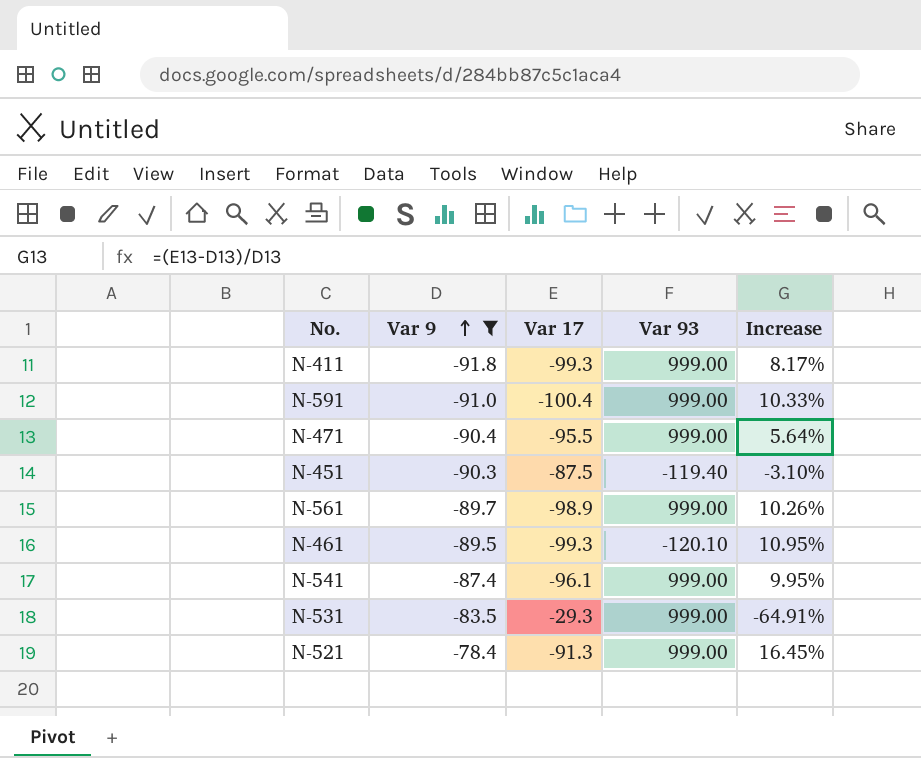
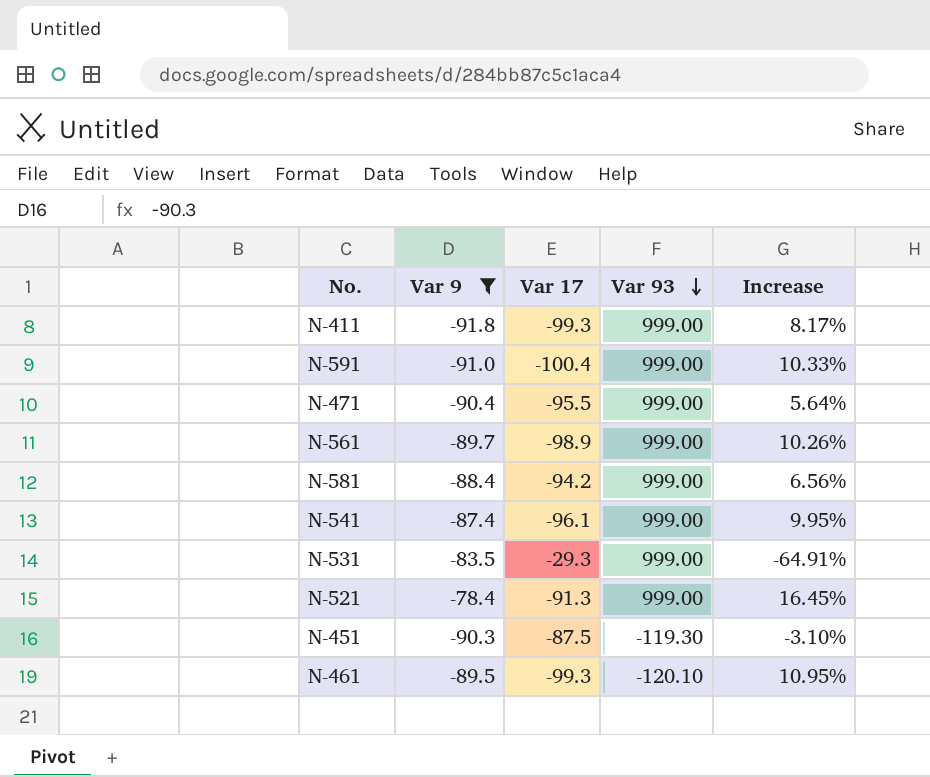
row order: Var 9 ascending -> Var 93 descending
row N-581: none -> -88.4 | -94.2 | 999.00 | 6.56%
N-451 | Var 93: -119.40 -> -119.30

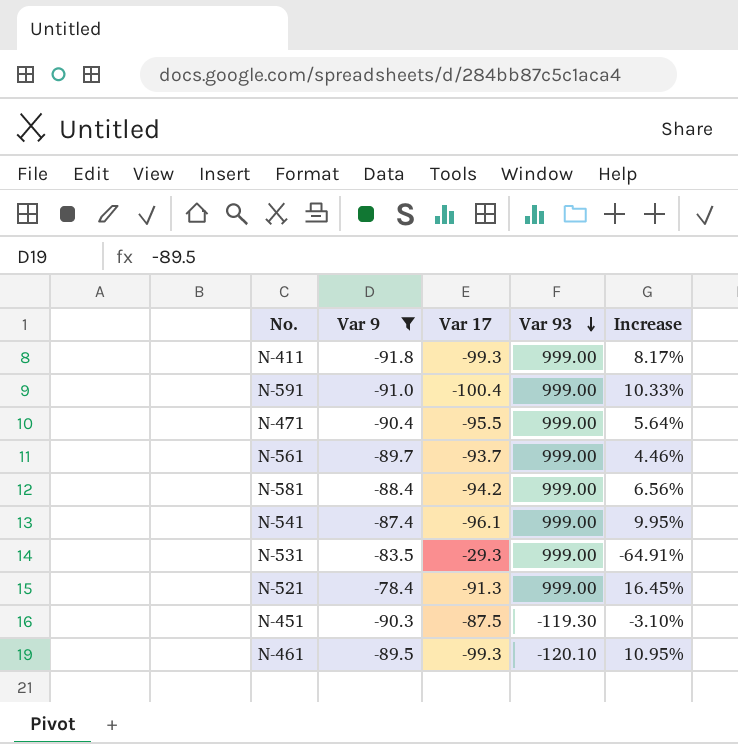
N-561 | Var 17: -98.9 -> -93.7
N-561 | Increase: 10.26% -> 4.46%

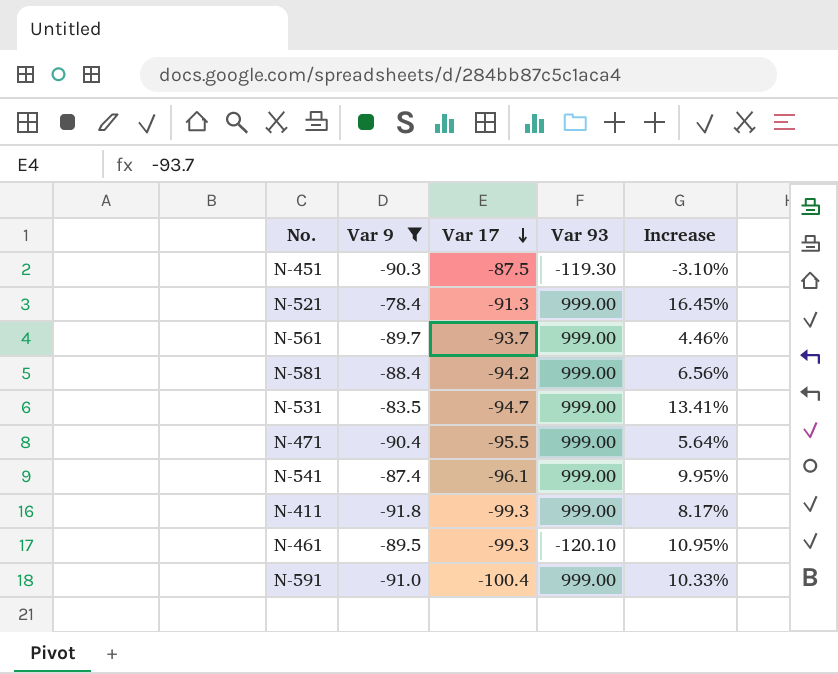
row order: Var 93 descending -> Var 17 descending
N-531 | Var 17: -29.3 -> -94.7
N-531 | Increase: -64.91% -> 13.41%

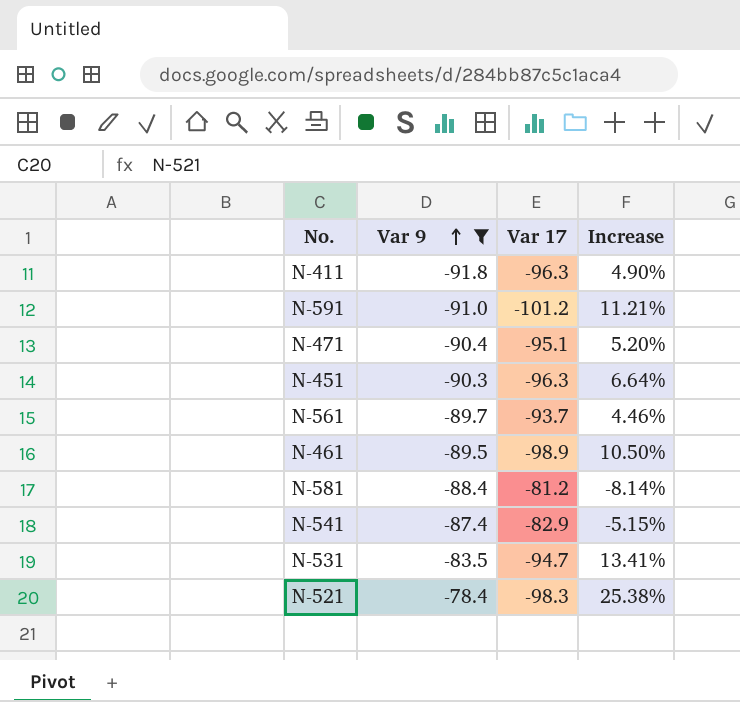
row order: Var 17 descending -> Var 9 ascending
column Var 93 | position: 4 -> none
N-411 | Var 17: -99.3 -> -96.3
N-411 | Increase: 8.17% -> 4.90%
N-591 | Var 17: -100.4 -> -101.2
N-591 | Increase: 10.33% -> 11.21%
N-471 | Var 17: -95.5 -> -95.1
N-471 | Increase: 5.64% -> 5.20%
N-451 | Var 17: -87.5 -> -96.3
N-451 | Increase: -3.10% -> 6.64%
N-461 | Var 17: -99.3 -> -98.9
N-461 | Increase: 10.95% -> 10.50%
N-581 | Var 17: -94.2 -> -81.2
N-581 | Increase: 6.56% -> -8.14%
N-541 | Var 17: -96.1 -> -82.9
N-541 | Increase: 9.95% -> -5.15%
N-521 | Var 17: -91.3 -> -98.3
N-521 | Increase: 16.45% -> 25.38%

